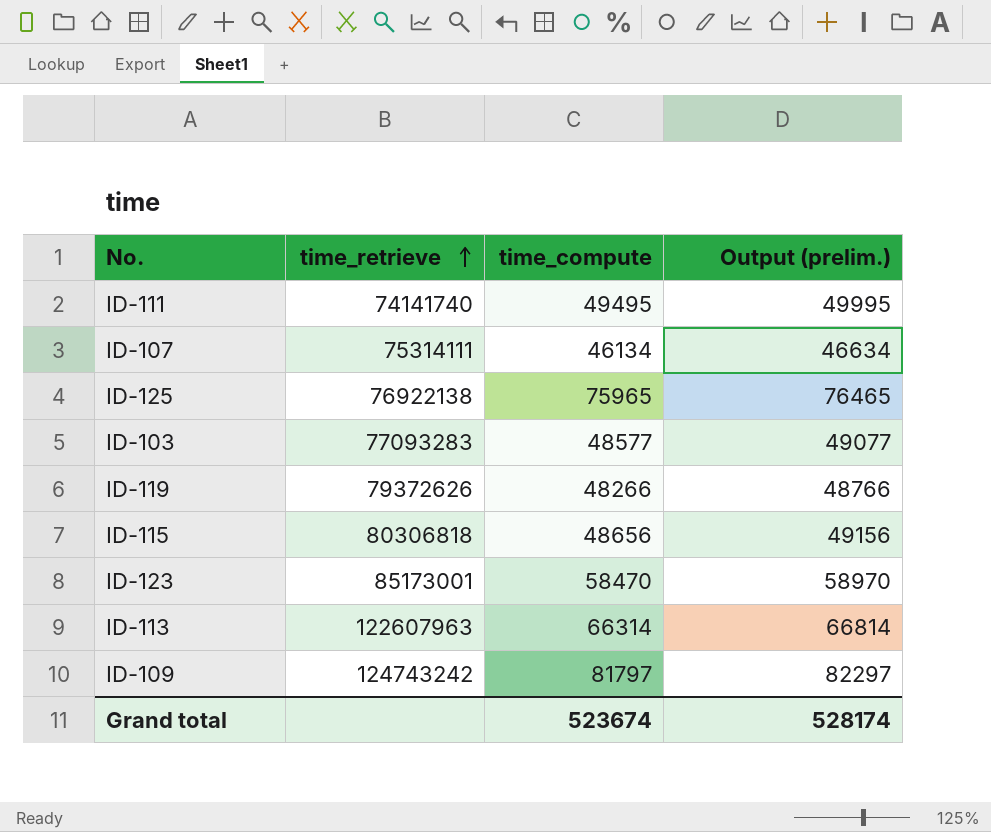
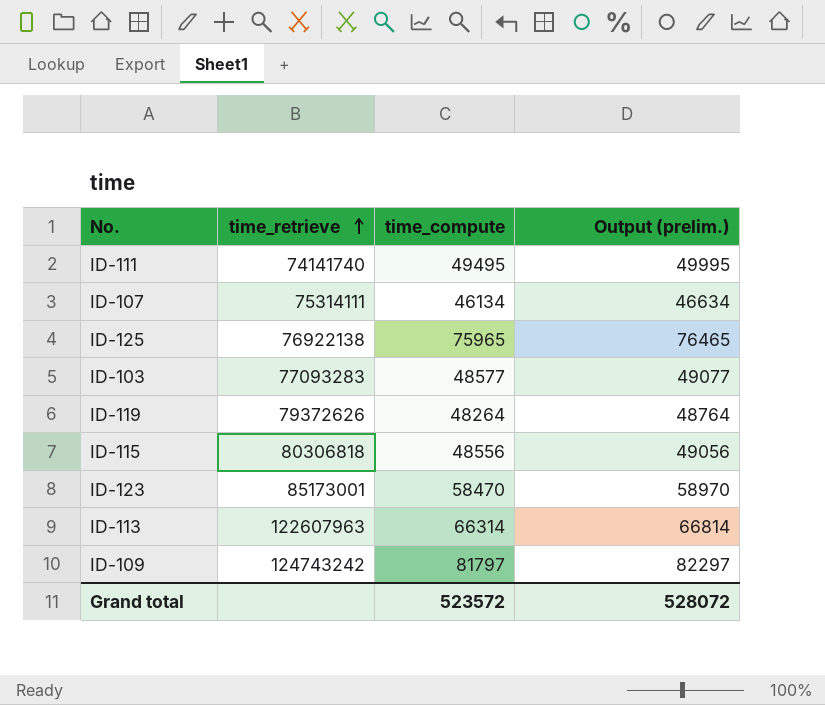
ID-119 | time_compute: 48266 -> 48264
ID-119 | Output (prelim.): 48766 -> 48764
ID-115 | time_compute: 48656 -> 48556
ID-115 | Output (prelim.): 49156 -> 49056
Grand total | time_compute: 523674 -> 523572
Grand total | Output (prelim.): 528174 -> 528072

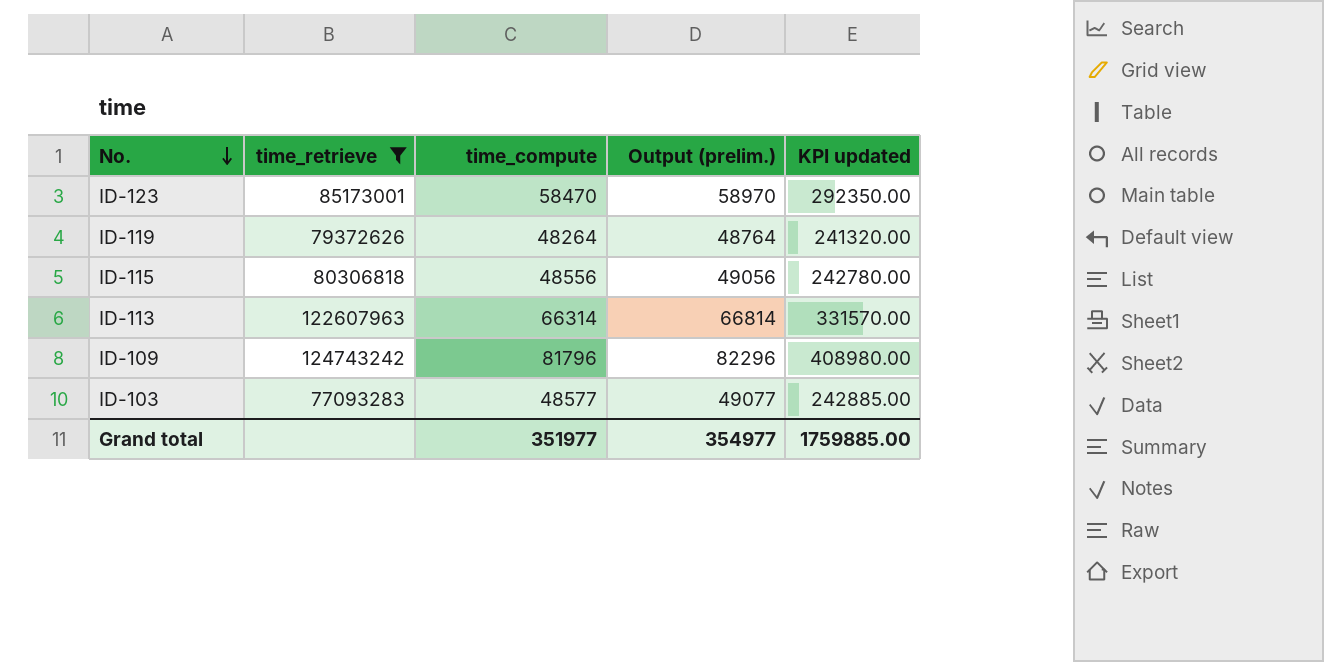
filter: none -> time_retrieve >= 77093283
row order: time_retrieve ascending -> No. descending
column KPI updated | formula: none -> [time_compute] * 5
ID-109 | time_compute: 81797 -> 81796
ID-109 | Output (prelim.): 82297 -> 82296
Grand total | time_compute: 523572 -> 351977
Grand total | Output (prelim.): 528072 -> 354977

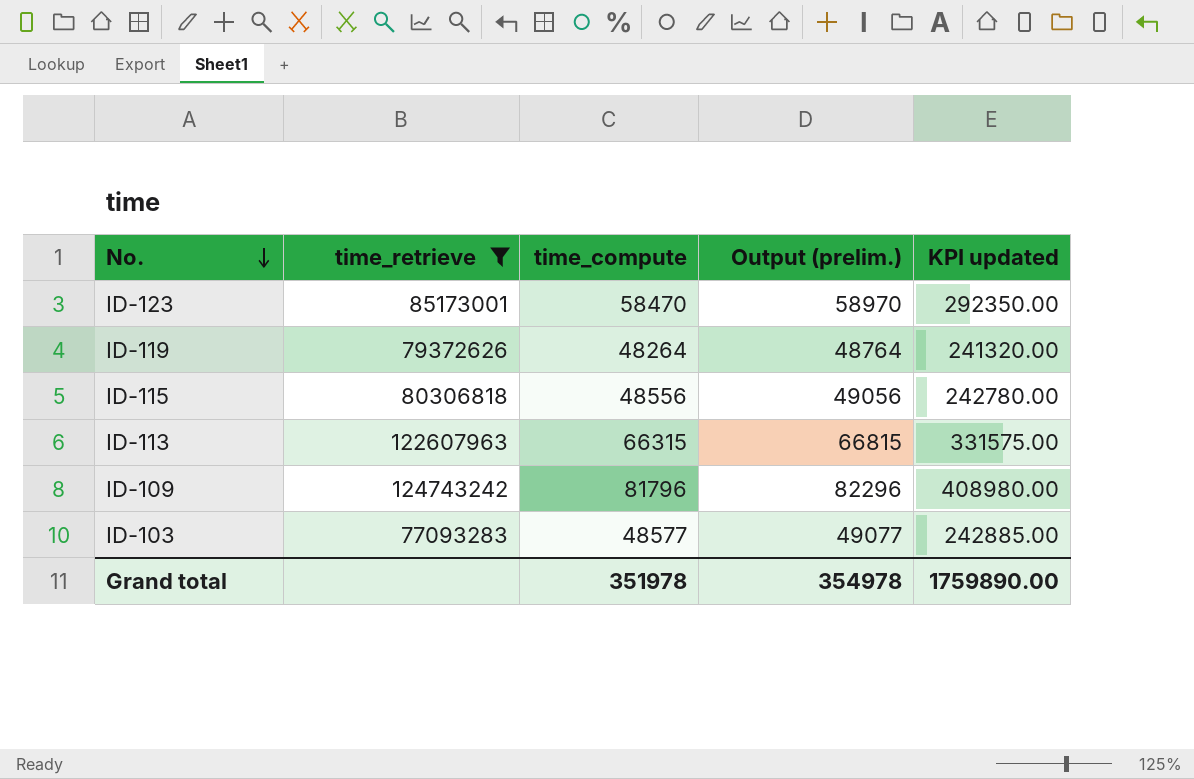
ID-113 | time_compute: 66314 -> 66315
ID-113 | Output (prelim.): 66814 -> 66815
ID-113 | KPI updated: 331570.00 -> 331575.00
Grand total | time_compute: 351977 -> 351978
Grand total | Output (prelim.): 354977 -> 354978
Grand total | KPI updated: 1759885.00 -> 1759890.00

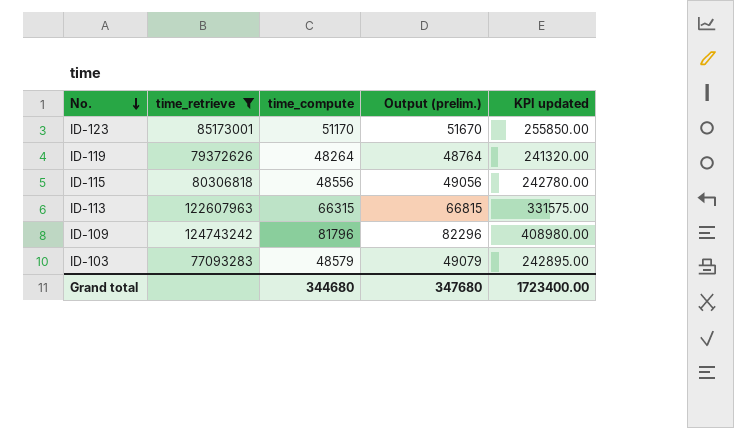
ID-123 | time_compute: 58470 -> 51170
ID-123 | Output (prelim.): 58970 -> 51670
ID-123 | KPI updated: 292350.00 -> 255850.00
ID-103 | time_compute: 48577 -> 48579
ID-103 | Output (prelim.): 49077 -> 49079
ID-103 | KPI updated: 242885.00 -> 242895.00
Grand total | time_compute: 351978 -> 344680
Grand total | Output (prelim.): 354978 -> 347680
Grand total | KPI updated: 1759890.00 -> 1723400.00

